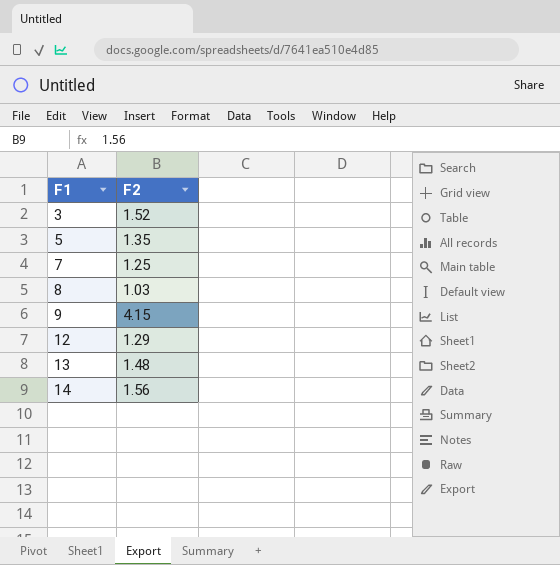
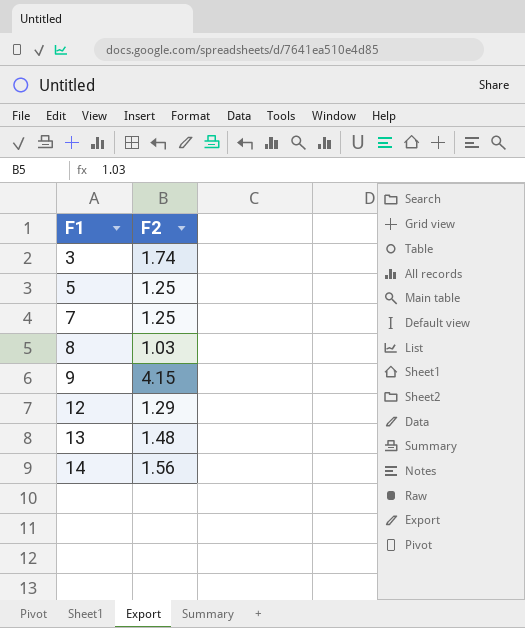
3 | F2: 1.52 -> 1.74
5 | F2: 1.35 -> 1.25

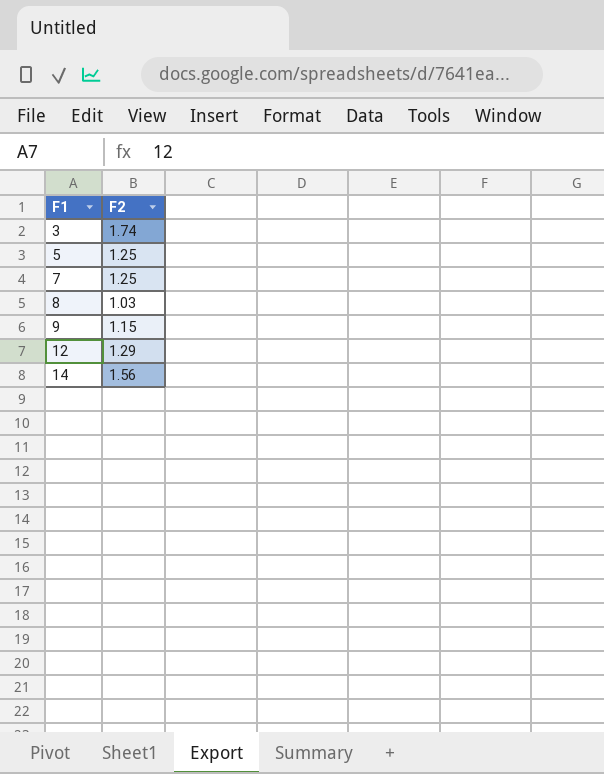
row 13: 1.48 -> none
9 | F2: 4.15 -> 1.15

